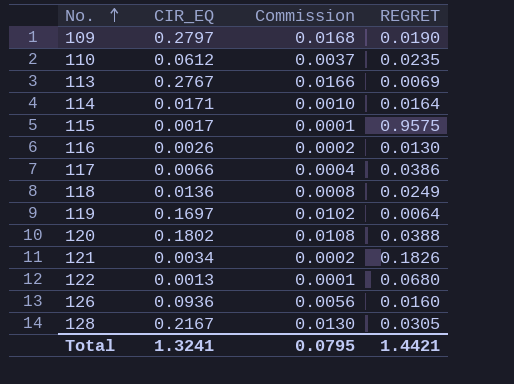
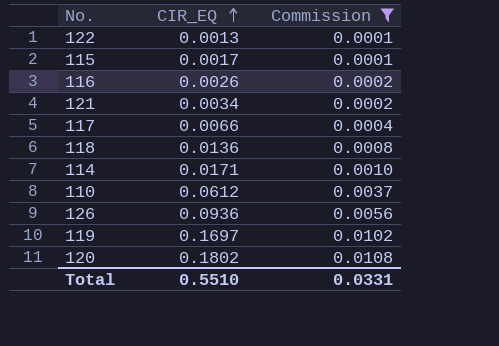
filter: none -> Commission <= 0.0108
row order: No. ascending -> CIR_EQ ascending
column REGRET | position: 4 -> none
Total | CIR_EQ: 1.3241 -> 0.5510
Total | Commission: 0.0795 -> 0.0331

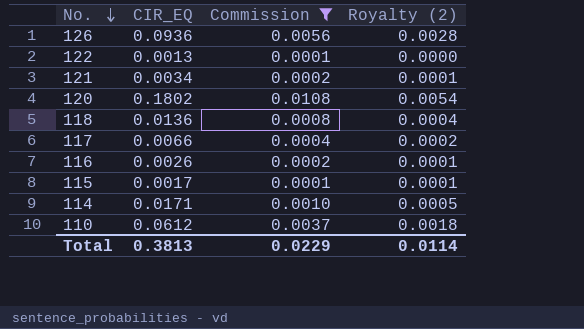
row order: CIR_EQ ascending -> No. descending
column Royalty (2) | formula: none -> [CIR_EQ] * 0.03
row 119: 0.1697 | 0.0102 -> none
Total | CIR_EQ: 0.5510 -> 0.3813
Total | Commission: 0.0331 -> 0.0229

